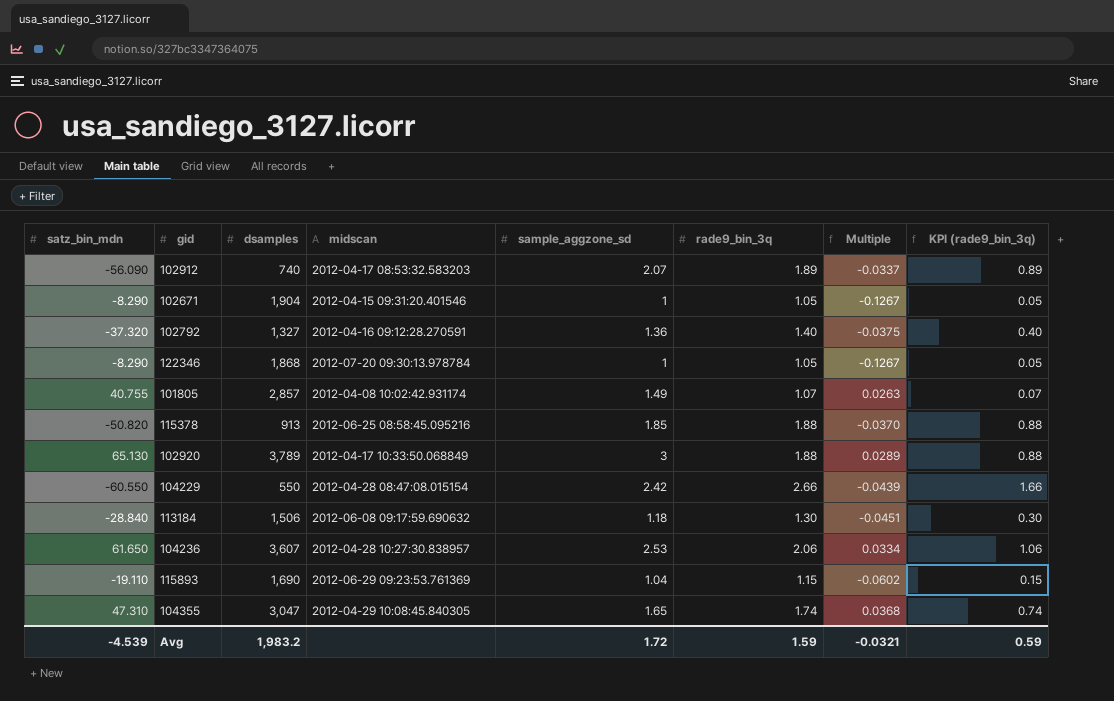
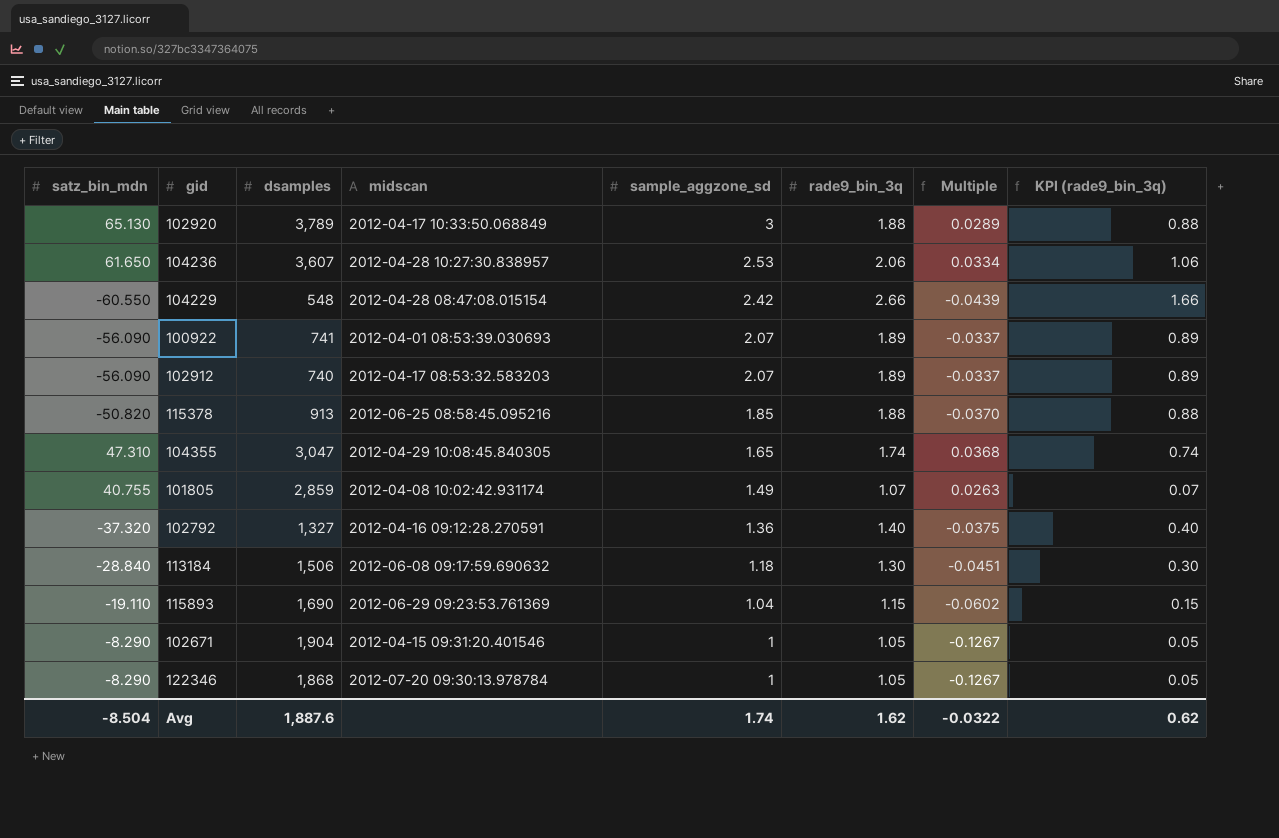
row order: none -> sample_aggzone_sd descending
104229 | dsamples: 550 -> 548
row 100922: none -> -56.090 | 741 | 2012-04-01 08:53:39.030693 | 2.07 | 1.89 | -0.0337 | 0.89
101805 | dsamples: 2,857 -> 2,859
Avg | satz_bin_mdn: -4.539 -> -8.504
Avg | dsamples: 1,983.2 -> 1,887.6
Avg | sample_aggzone_sd: 1.72 -> 1.74
Avg | rade9_bin_3q: 1.59 -> 1.62
Avg | Multiple: -0.0321 -> -0.0322
Avg | KPI (rade9_bin_3q): 0.59 -> 0.62

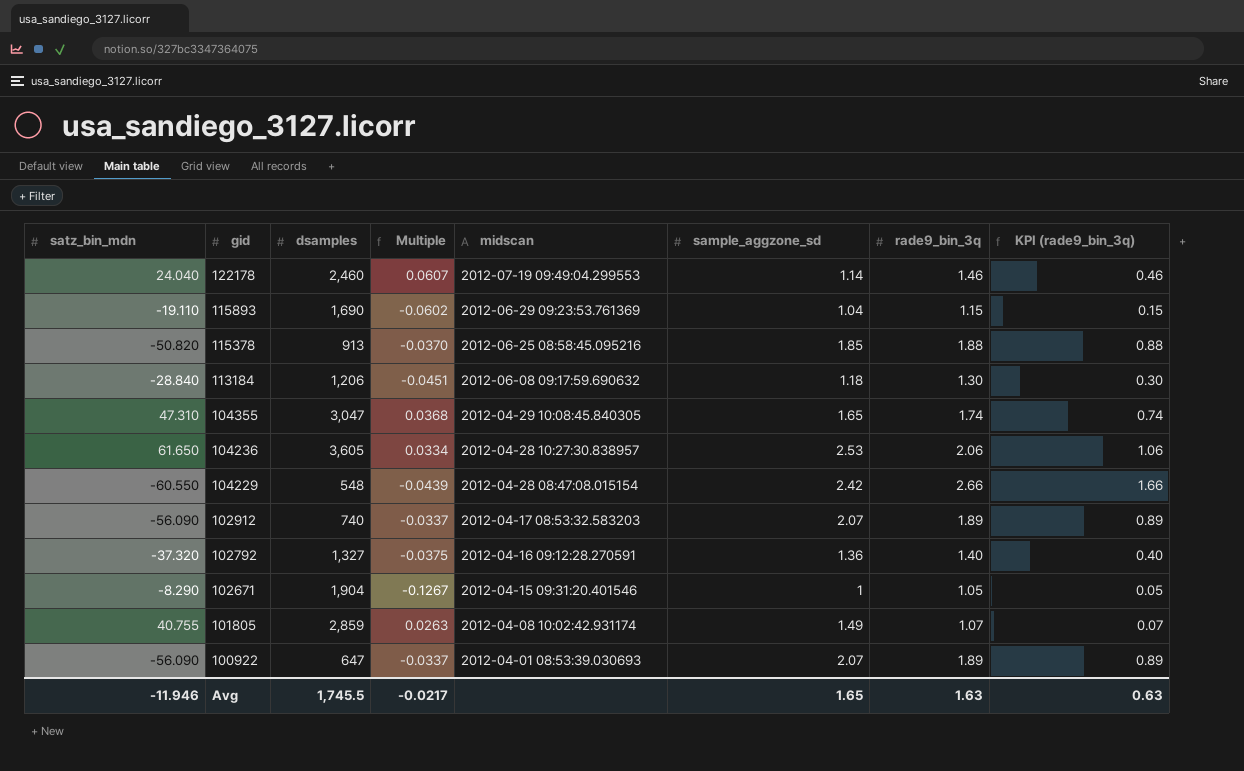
row order: sample_aggzone_sd descending -> gid descending
column Multiple | position: 7 -> 4
row 102920: 65.130 | 3,789 | 2012-04-17 10:33:50.068849 | 3 | 1.88 | 0.0289 | 0.88 -> none
row 122346: -8.290 | 1,868 | 2012-07-20 09:30:13.978784 | 1 | 1.05 | -0.1267 | 0.05 -> none
row 122178: none -> 24.040 | 2,460 | 0.0607 | 2012-07-19 09:49:04.299553 | 1.14 | 1.46 | 0.46
113184 | dsamples: 1,506 -> 1,206
104236 | dsamples: 3,607 -> 3,605
100922 | dsamples: 741 -> 647
Avg | satz_bin_mdn: -8.504 -> -11.946
Avg | dsamples: 1,887.6 -> 1,745.5
Avg | Multiple: -0.0322 -> -0.0217
Avg | sample_aggzone_sd: 1.74 -> 1.65
Avg | rade9_bin_3q: 1.62 -> 1.63
Avg | KPI (rade9_bin_3q): 0.62 -> 0.63

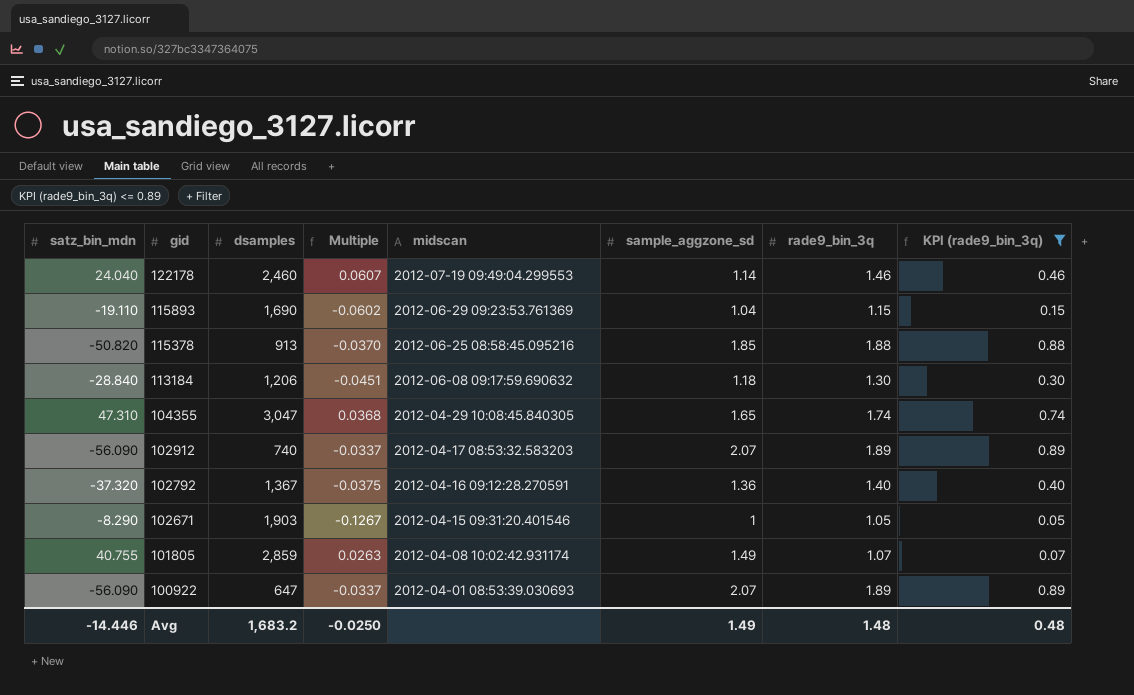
filter: none -> KPI (rade9_bin_3q) <= 0.89
102792 | dsamples: 1,327 -> 1,367
102671 | dsamples: 1,904 -> 1,903
Avg | satz_bin_mdn: -11.946 -> -14.446
Avg | dsamples: 1,745.5 -> 1,683.2
Avg | Multiple: -0.0217 -> -0.0250
Avg | sample_aggzone_sd: 1.65 -> 1.49
Avg | rade9_bin_3q: 1.63 -> 1.48
Avg | KPI (rade9_bin_3q): 0.63 -> 0.48

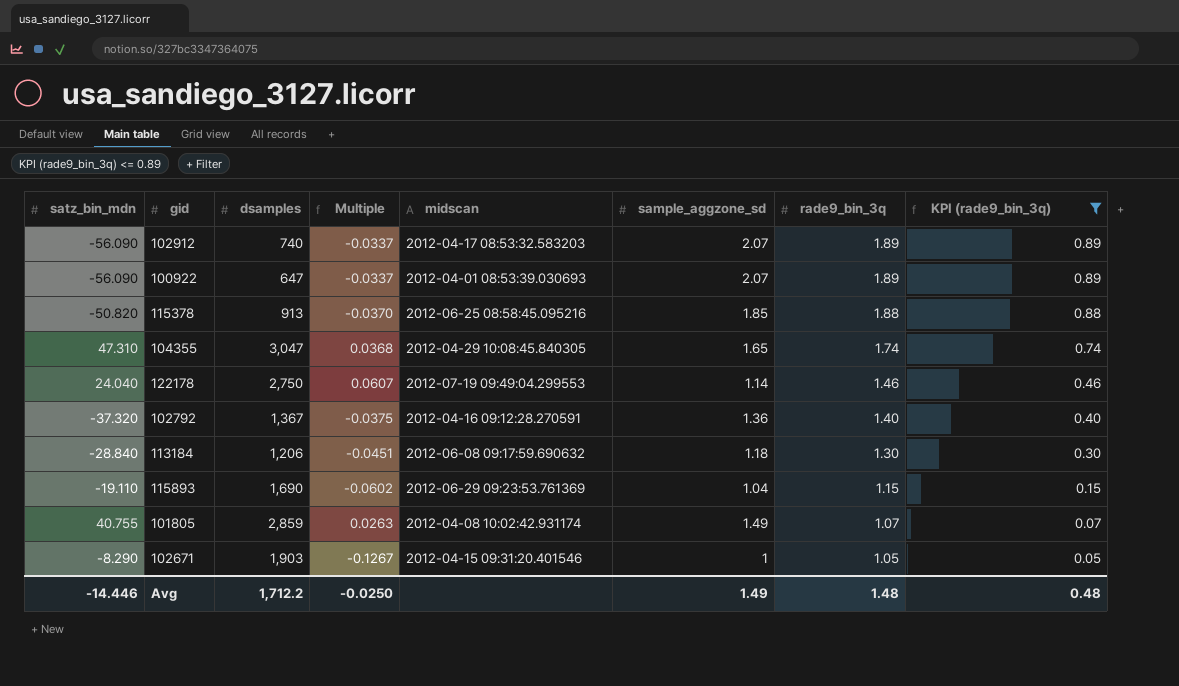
row order: gid descending -> rade9_bin_3q descending
122178 | dsamples: 2,460 -> 2,750
Avg | dsamples: 1,683.2 -> 1,712.2

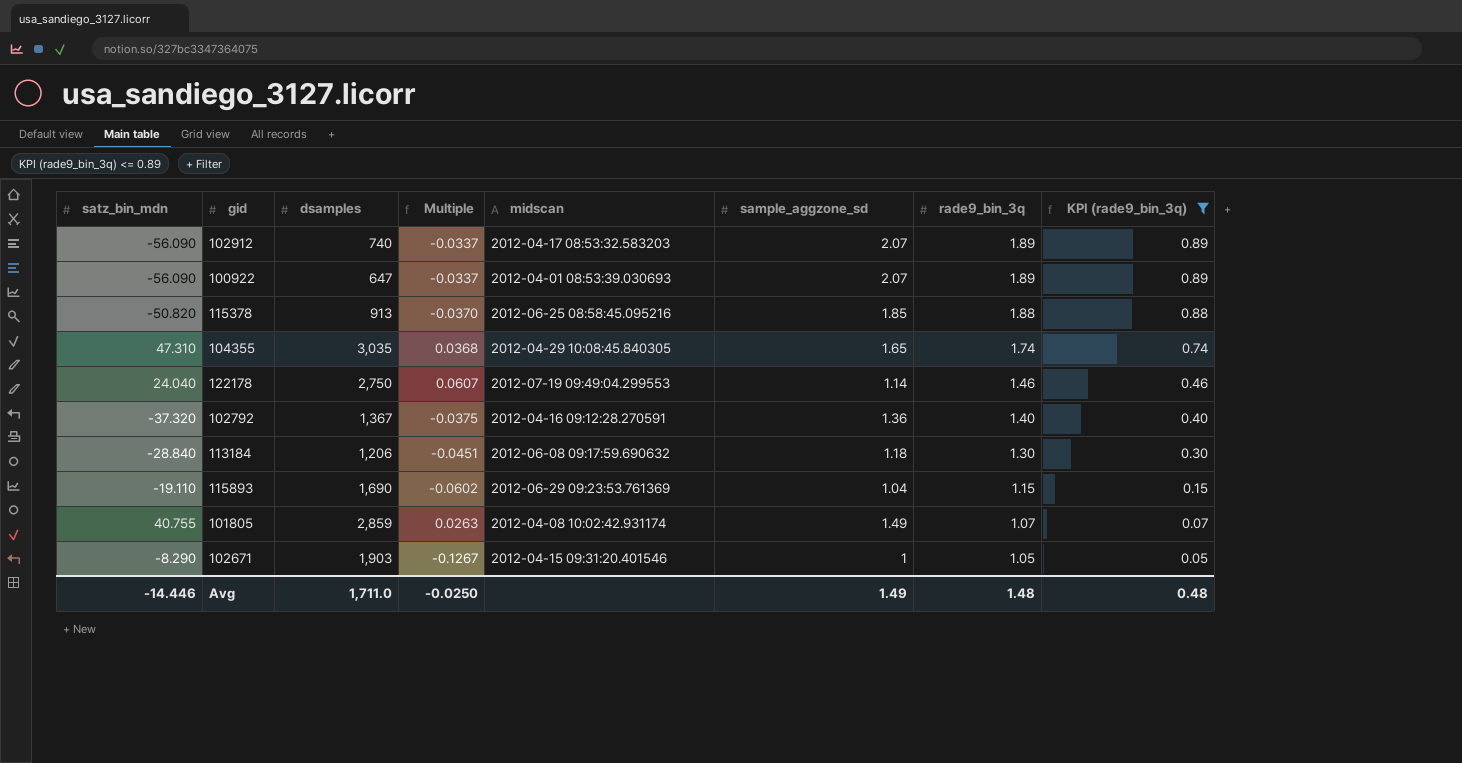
104355 | dsamples: 3,047 -> 3,035
Avg | dsamples: 1,712.2 -> 1,711.0

